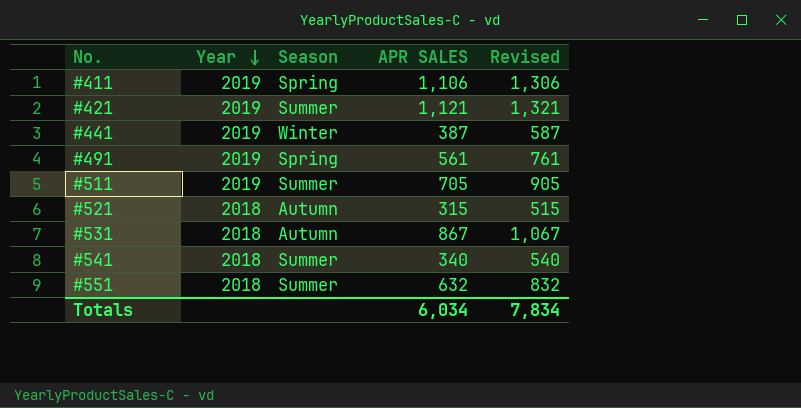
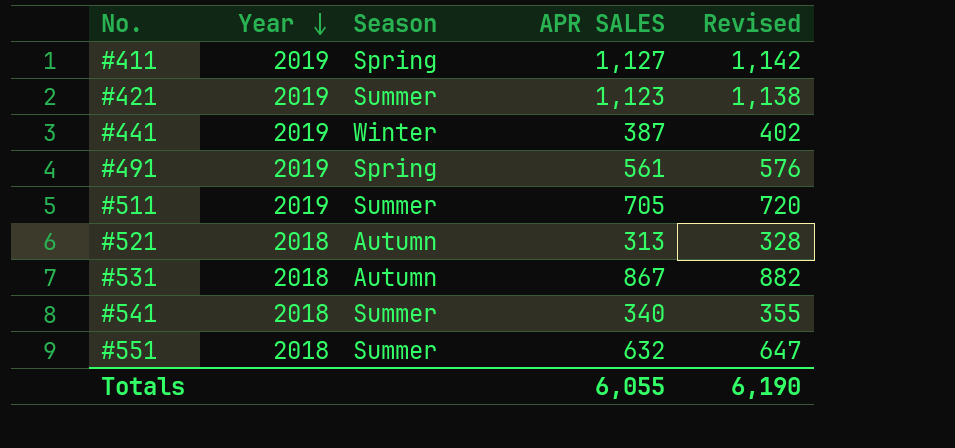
column Revised | formula: [APR SALES] + 200 -> [APR SALES] + 15
#411 | APR SALES: 1,106 -> 1,127
#421 | APR SALES: 1,121 -> 1,123
#521 | APR SALES: 315 -> 313
Totals | APR SALES: 6,034 -> 6,055
Totals | Revised: 7,834 -> 6,190

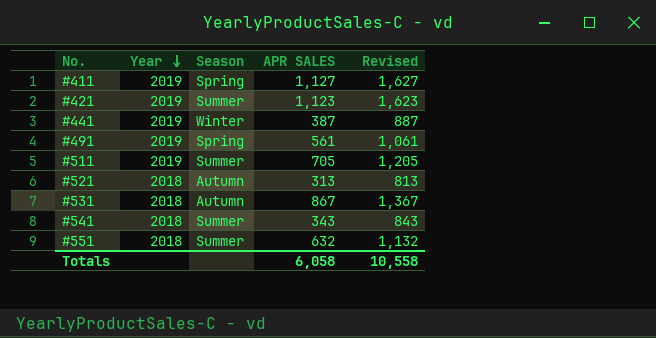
column Revised | formula: [APR SALES] + 15 -> [APR SALES] + 500
#541 | APR SALES: 340 -> 343
Totals | APR SALES: 6,055 -> 6,058
Totals | Revised: 6,190 -> 10,558

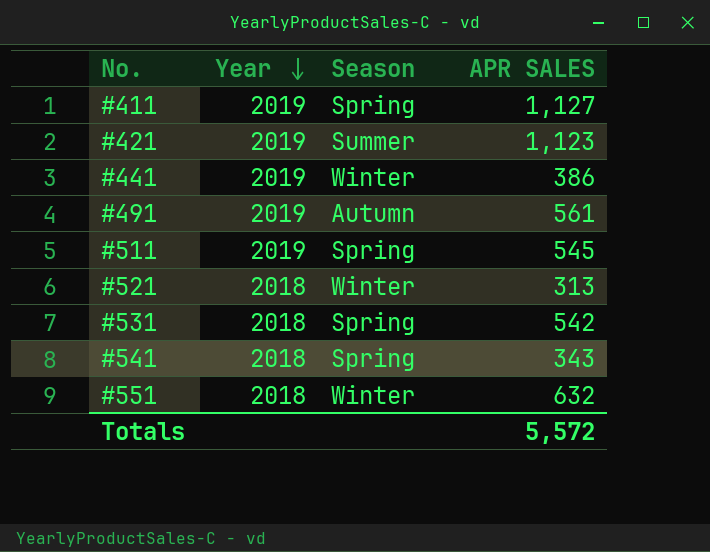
column Revised | formula: [APR SALES] + 500 -> none
#441 | APR SALES: 387 -> 386
#491 | Season: Spring -> Autumn
#511 | Season: Summer -> Spring
#511 | APR SALES: 705 -> 545
#521 | Season: Autumn -> Winter
#531 | Season: Autumn -> Spring
#531 | APR SALES: 867 -> 542
#541 | Season: Summer -> Spring
#551 | Season: Summer -> Winter
Totals | APR SALES: 6,058 -> 5,572

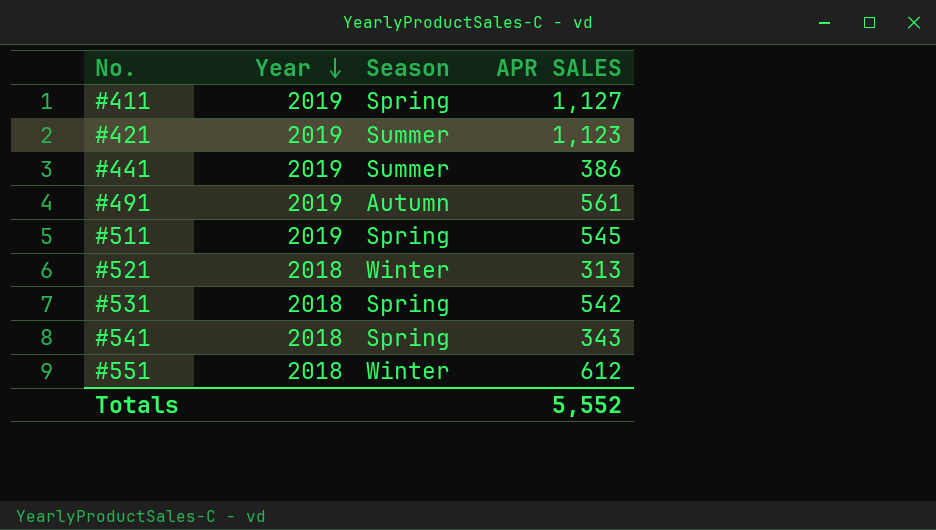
#441 | Season: Winter -> Summer
#551 | APR SALES: 632 -> 612
Totals | APR SALES: 5,572 -> 5,552

